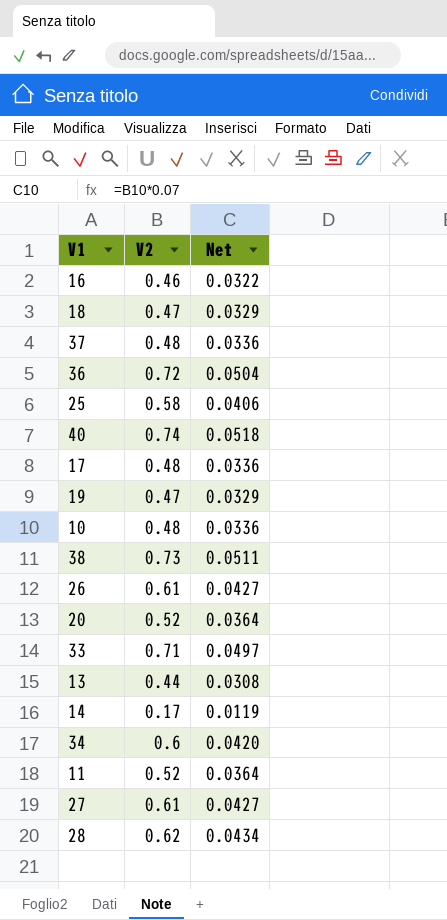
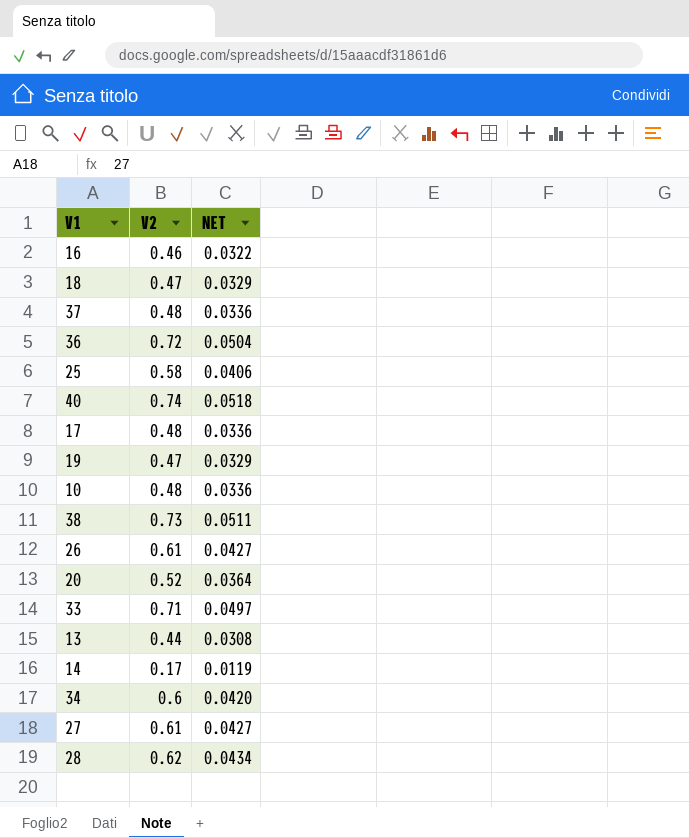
column name: Net -> NET
row 11: 0.52 | 0.0364 -> none

